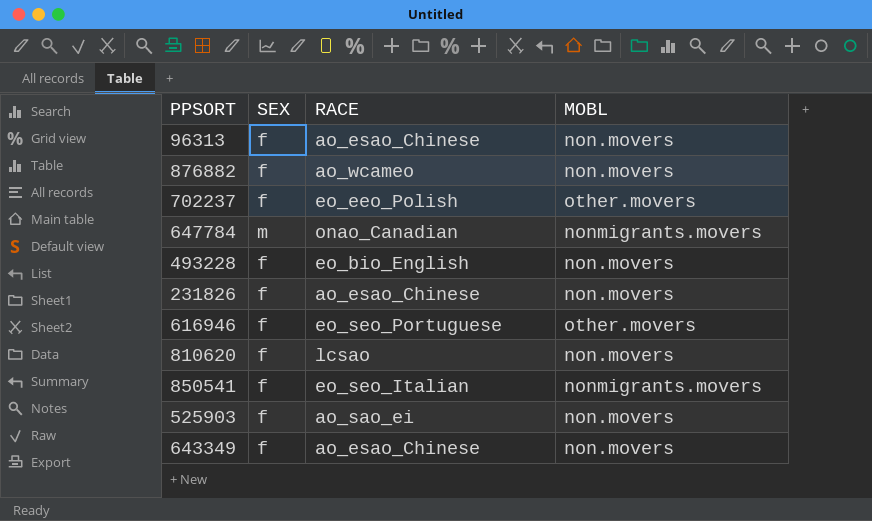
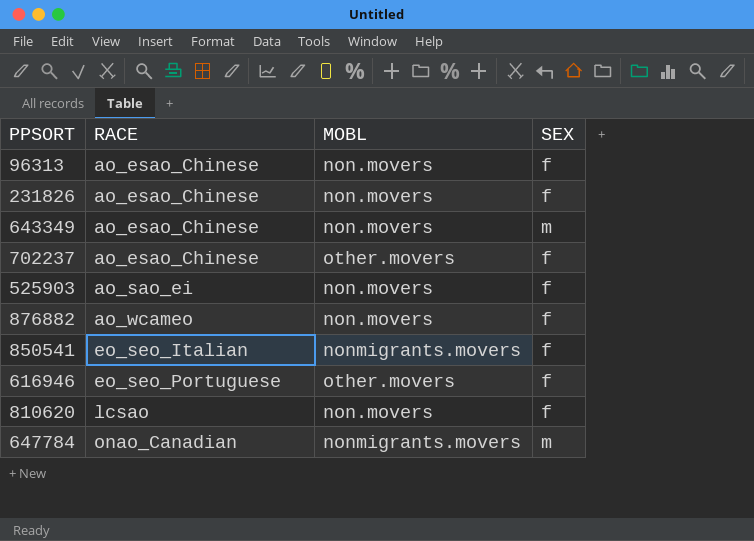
row order: none -> RACE ascending
column SEX | position: 2 -> 4
row 493228: f | eo_bio_English | non.movers -> none
643349 | SEX: f -> m
702237 | RACE: eo_eeo_Polish -> ao_esao_Chinese

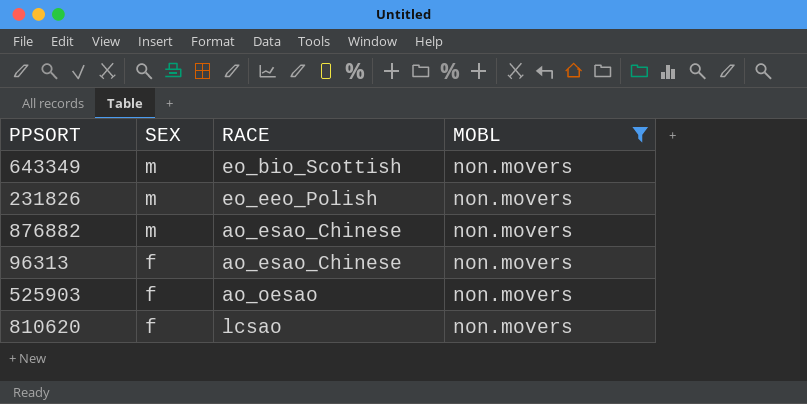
filter: none -> MOBL = non.movers
row order: RACE ascending -> SEX descending
column SEX | position: 4 -> 2
643349 | RACE: ao_esao_Chinese -> eo_bio_Scottish
231826 | SEX: f -> m
231826 | RACE: ao_esao_Chinese -> eo_eeo_Polish
876882 | SEX: f -> m
876882 | RACE: ao_wcameo -> ao_esao_Chinese
525903 | RACE: ao_sao_ei -> ao_oesao

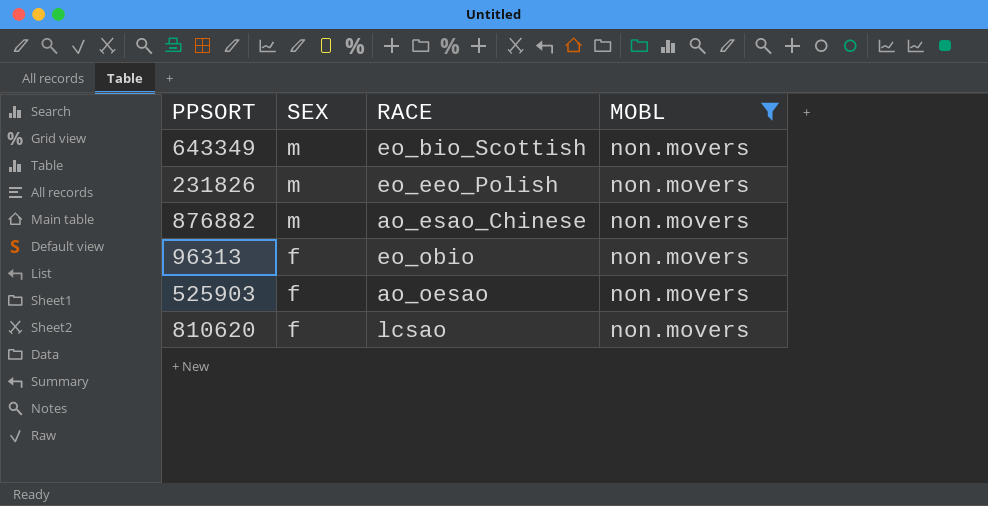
96313 | RACE: ao_esao_Chinese -> eo_obio

